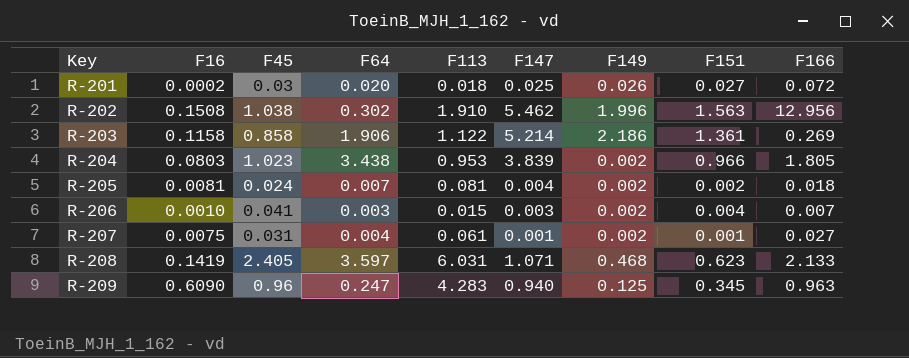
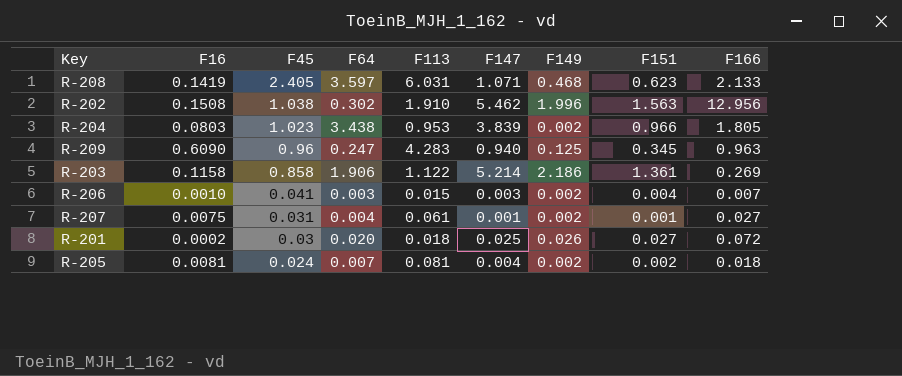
row order: Key ascending -> F45 descending

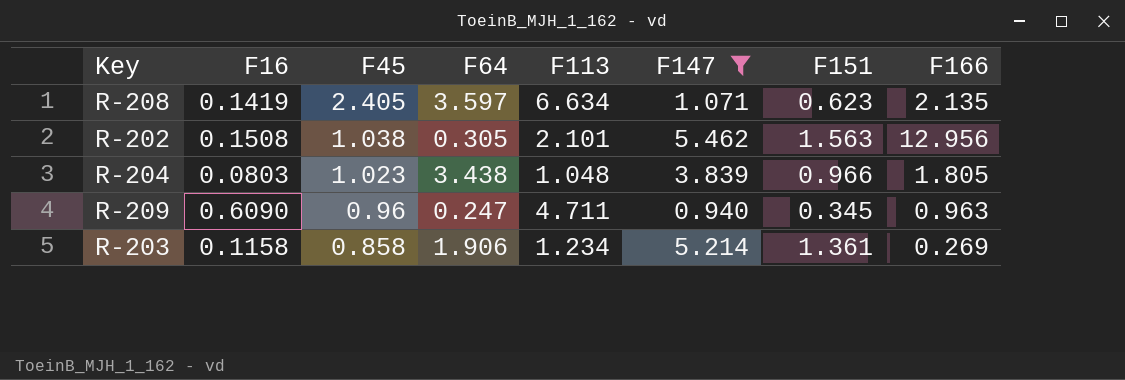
filter: none -> F147 >= 0.940
column F149 | position: 7 -> none
R-208 | F113: 6.031 -> 6.634
R-208 | F166: 2.133 -> 2.135
R-202 | F64: 0.302 -> 0.305
R-202 | F113: 1.910 -> 2.101
R-204 | F113: 0.953 -> 1.048
R-209 | F113: 4.283 -> 4.711
R-203 | F113: 1.122 -> 1.234

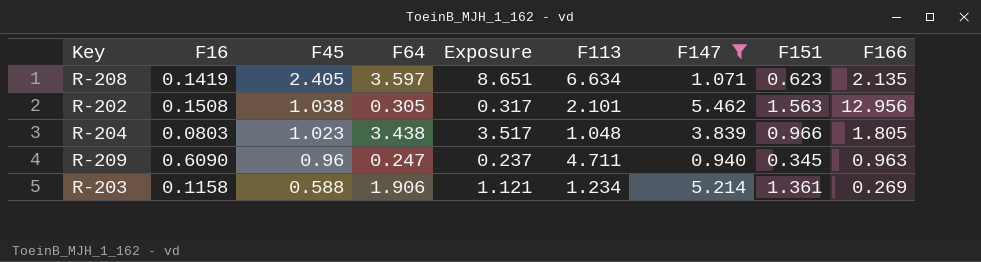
column Exposure | formula: none -> [F45] * [F64]
R-203 | F45: 0.858 -> 0.588

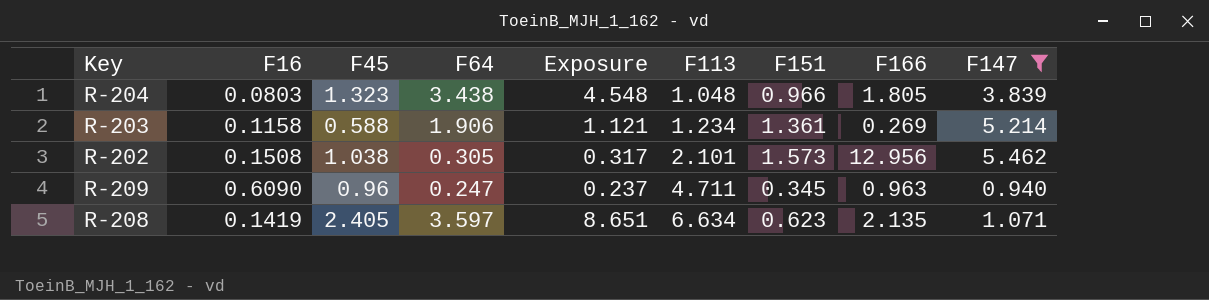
row order: F45 descending -> F113 ascending
column F147 | position: 7 -> 9
R-204 | F45: 1.023 -> 1.323
R-204 | Exposure: 3.517 -> 4.548
R-202 | F151: 1.563 -> 1.573

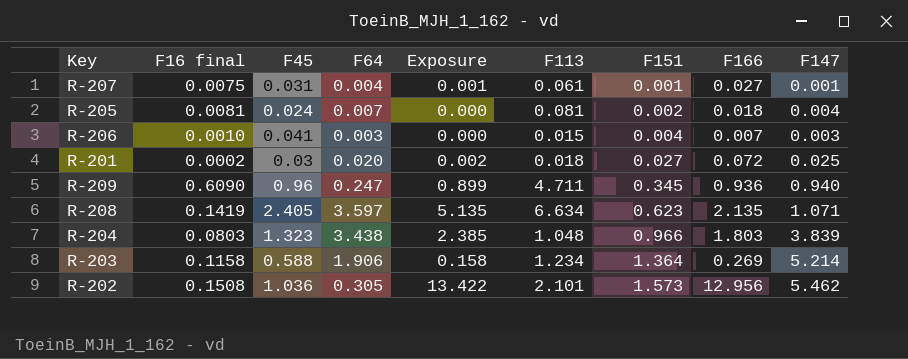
filter: F147 >= 0.940 -> none
row order: F113 ascending -> F151 ascending
column name: F16 -> F16 final
column Exposure | formula: [F45] * [F64] -> [F45] * [F166]
R-209 | F166: 0.963 -> 0.936
R-204 | F166: 1.805 -> 1.803
R-203 | F151: 1.361 -> 1.364
R-202 | F45: 1.038 -> 1.036

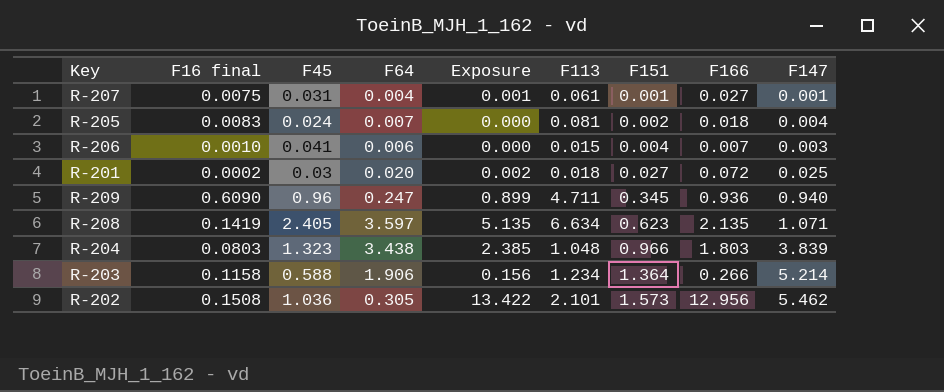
R-205 | F16 final: 0.0081 -> 0.0083
R-206 | F64: 0.003 -> 0.006
R-203 | Exposure: 0.158 -> 0.156
R-203 | F166: 0.269 -> 0.266

